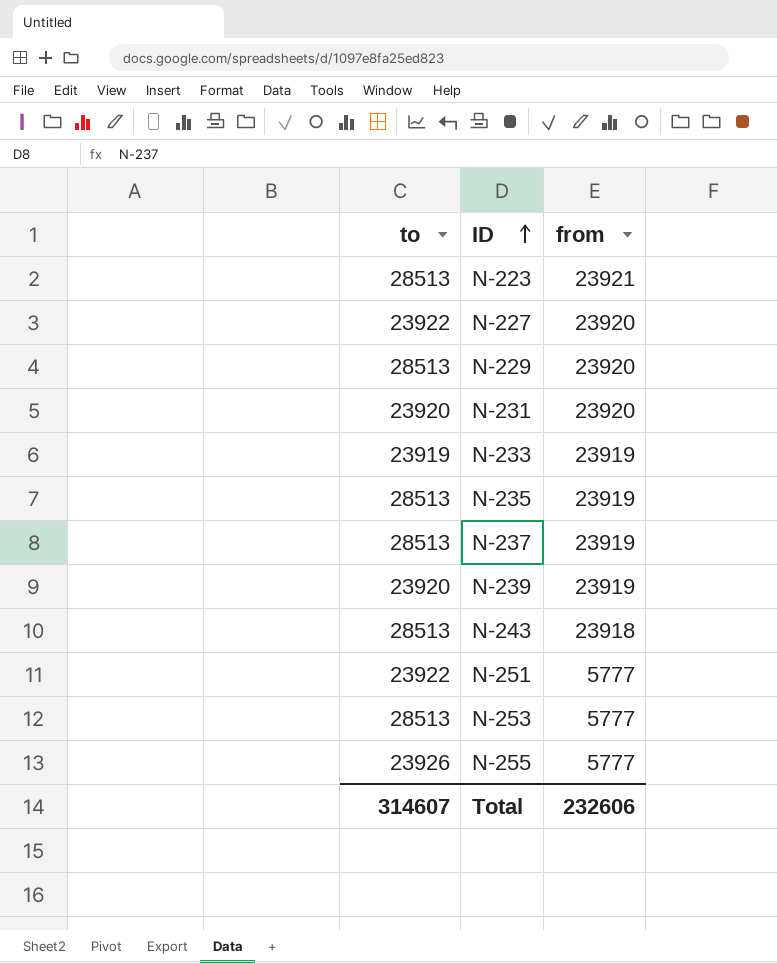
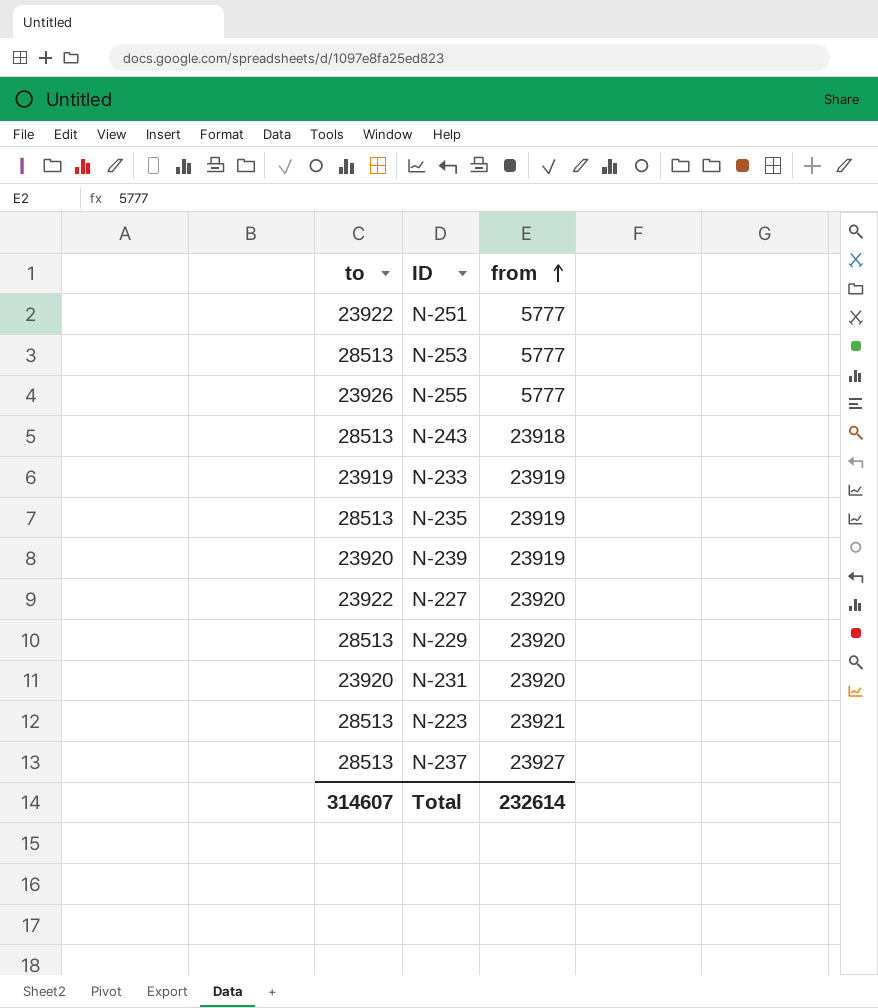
row order: ID ascending -> from ascending
N-237 | from: 23919 -> 23927
Total | from: 232606 -> 232614

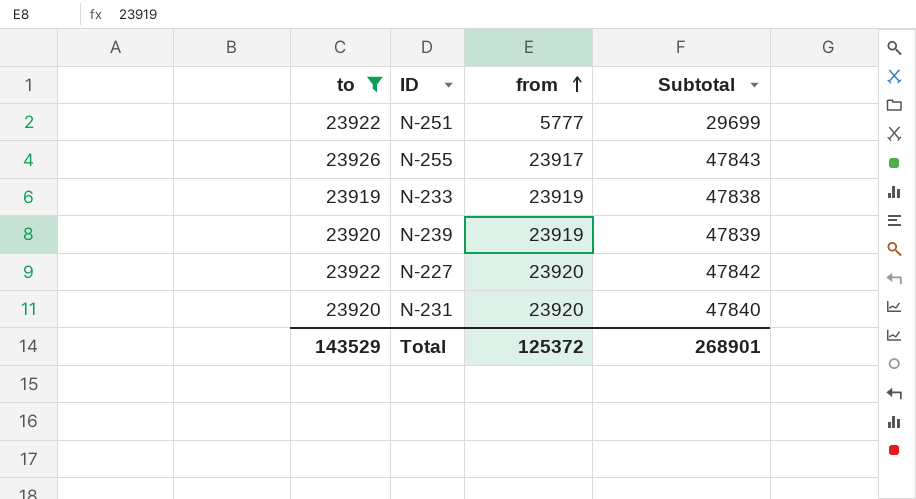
filter: none -> to != 28513
column Subtotal | formula: none -> [to] + [from]
N-255 | from: 5777 -> 23917
Total | to: 314607 -> 143529
Total | from: 232614 -> 125372

